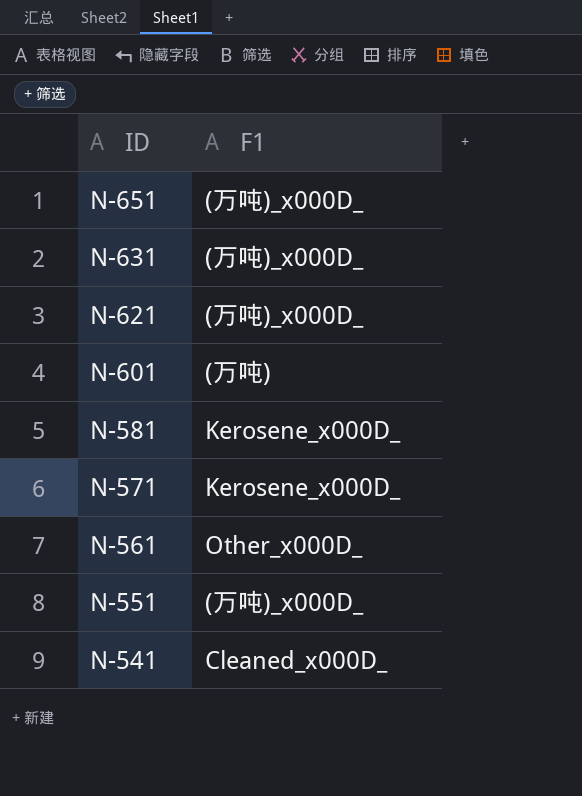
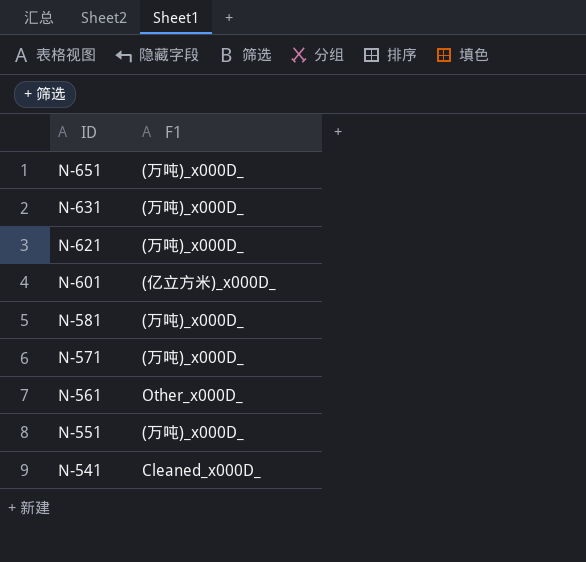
N-601 | F1: (万吨) -> (亿立方米)_x000D_
N-581 | F1: Kerosene_x000D_ -> (万吨)_x000D_
N-571 | F1: Kerosene_x000D_ -> (万吨)_x000D_

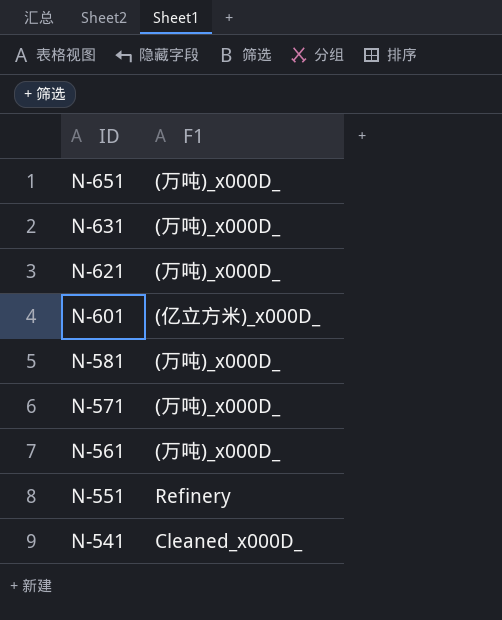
N-561 | F1: Other_x000D_ -> (万吨)_x000D_
N-551 | F1: (万吨)_x000D_ -> Refinery

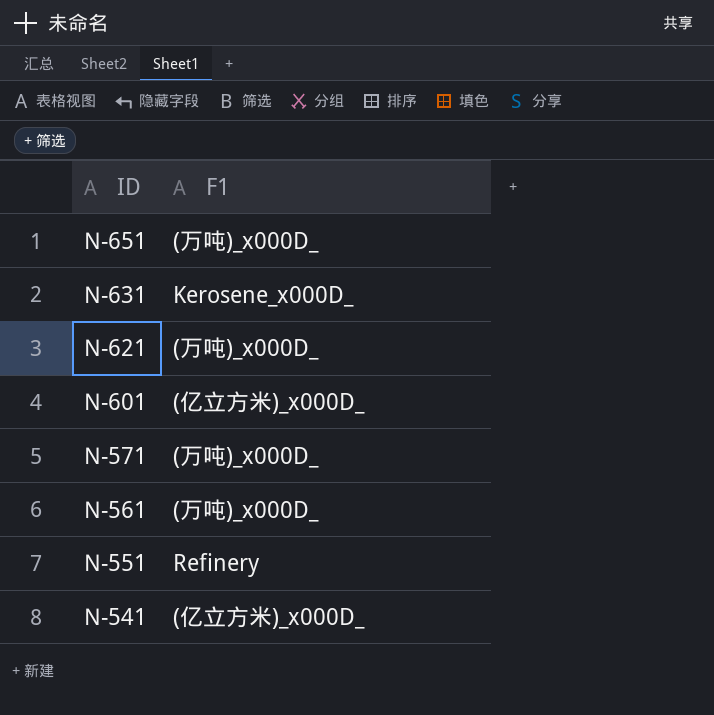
row N-581: (万吨)_x000D_ -> none
N-631 | F1: (万吨)_x000D_ -> Kerosene_x000D_
N-541 | F1: Cleaned_x000D_ -> (亿立方米)_x000D_

